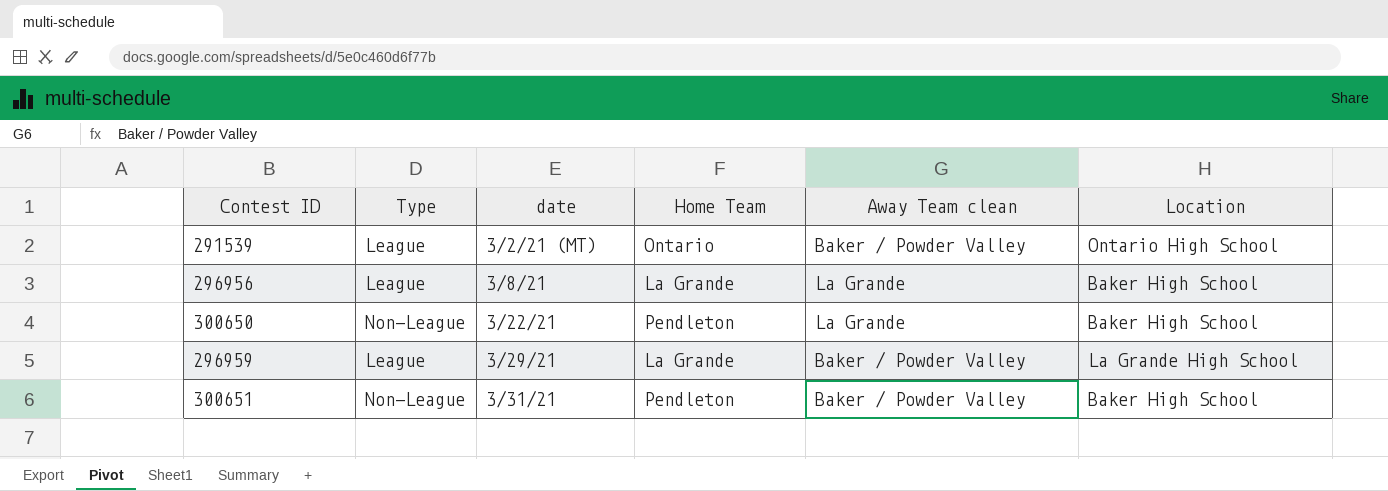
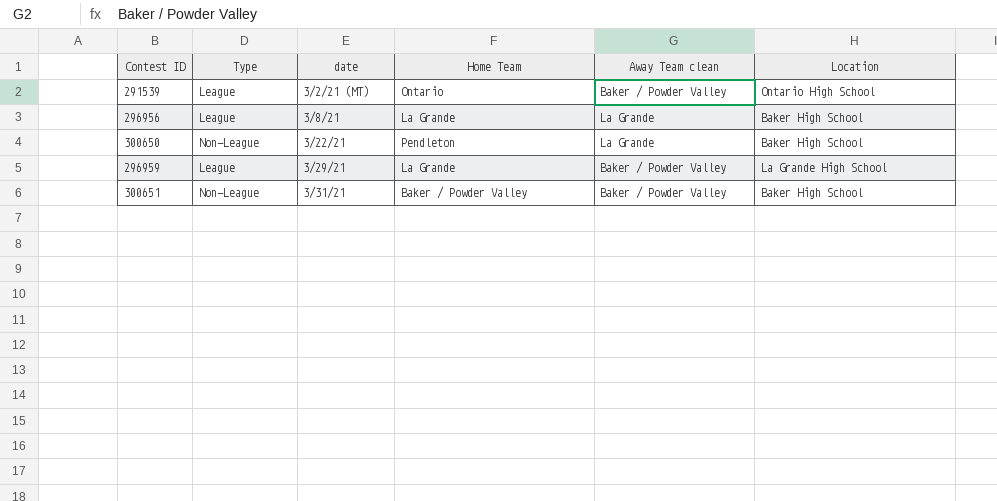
300651 | Home Team: Pendleton -> Baker / Powder Valley

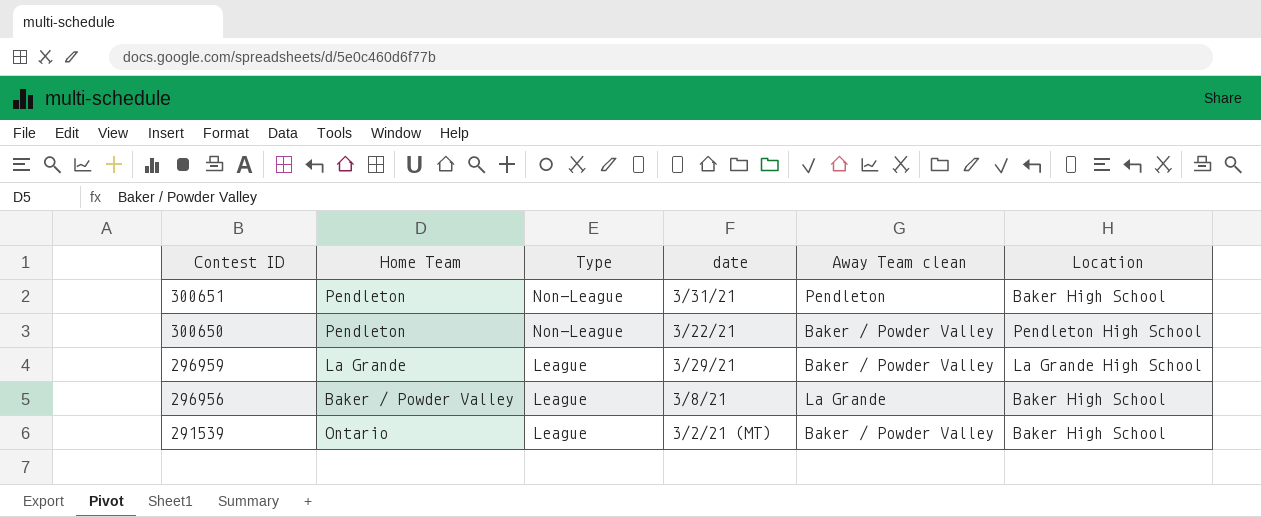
row order: date ascending -> Contest ID descending
column Home Team | position: 4 -> 2
300651 | Home Team: Baker / Powder Valley -> Pendleton
300651 | Away Team clean: Baker / Powder Valley -> Pendleton
300650 | Away Team clean: La Grande -> Baker / Powder Valley
300650 | Location: Baker High School -> Pendleton High School
296956 | Home Team: La Grande -> Baker / Powder Valley
291539 | Location: Ontario High School -> Baker High School

